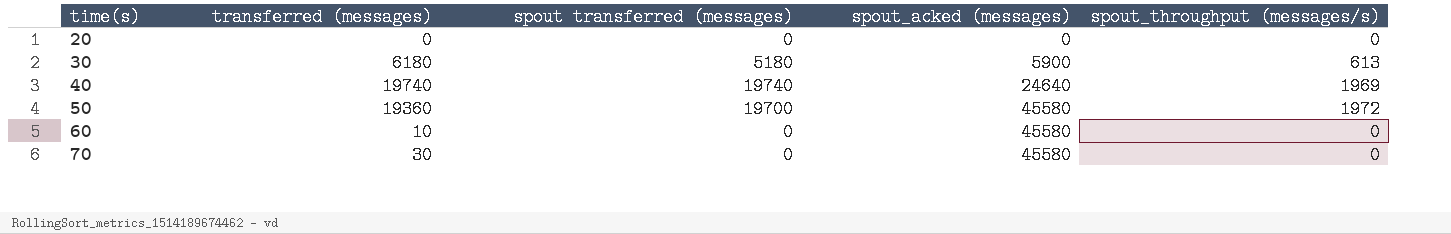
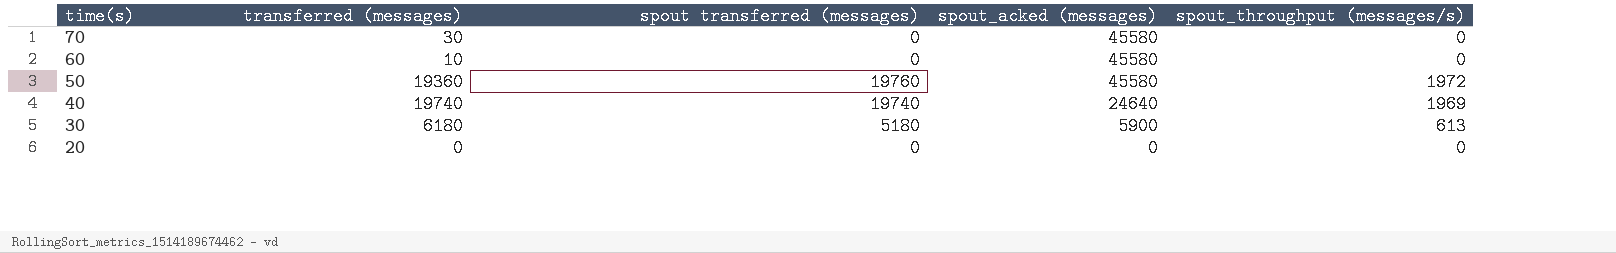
row order: time(s) ascending -> time(s) descending
50 | spout transferred (messages): 19700 -> 19760

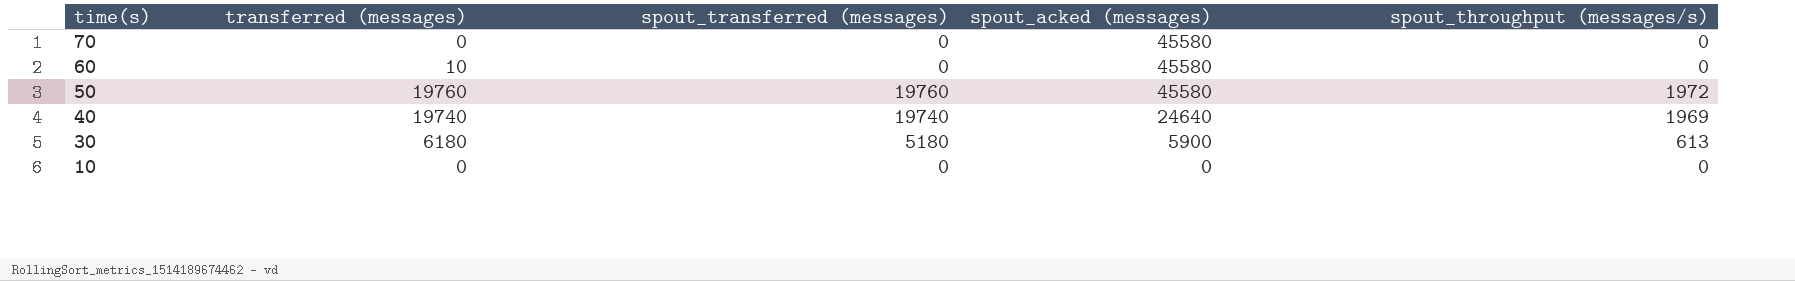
column name: spout transferred (messages) -> spout_transferred (messages)
row 20: 0 | 0 | 0 | 0 -> none
70 | transferred (messages): 30 -> 0
50 | transferred (messages): 19360 -> 19760
row 10: none -> 0 | 0 | 0 | 0

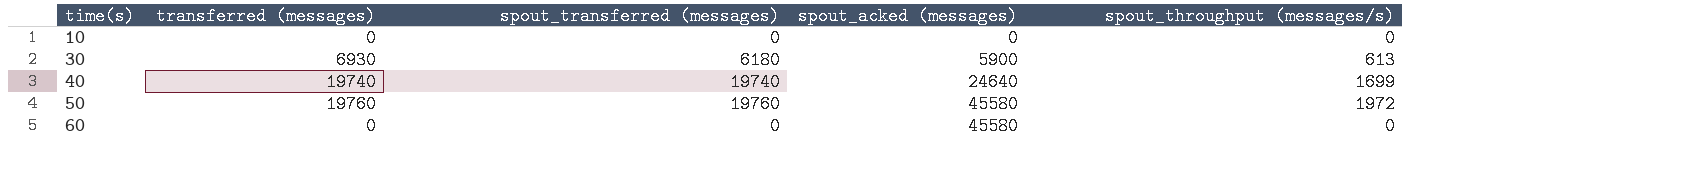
row order: time(s) descending -> time(s) ascending
row 70: 0 | 0 | 45580 | 0 -> none
30 | transferred (messages): 6180 -> 6930
30 | spout_transferred (messages): 5180 -> 6180
40 | spout_throughput (messages/s): 1969 -> 1699
60 | transferred (messages): 10 -> 0

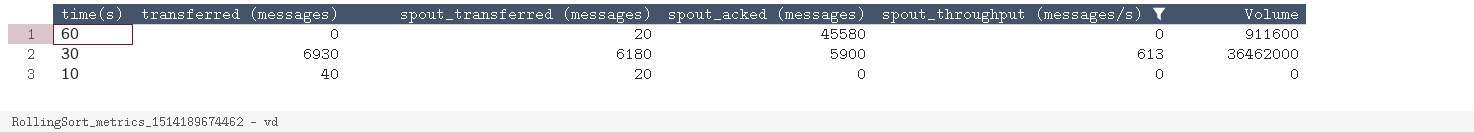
filter: none -> spout_throughput (messages/s) <= 613
row order: time(s) ascending -> time(s) descending
column Volume | formula: none -> [spout_transferred (messages)] * [spout_acked (messages)]
60 | spout_transferred (messages): 0 -> 20
10 | transferred (messages): 0 -> 40
10 | spout_transferred (messages): 0 -> 20

